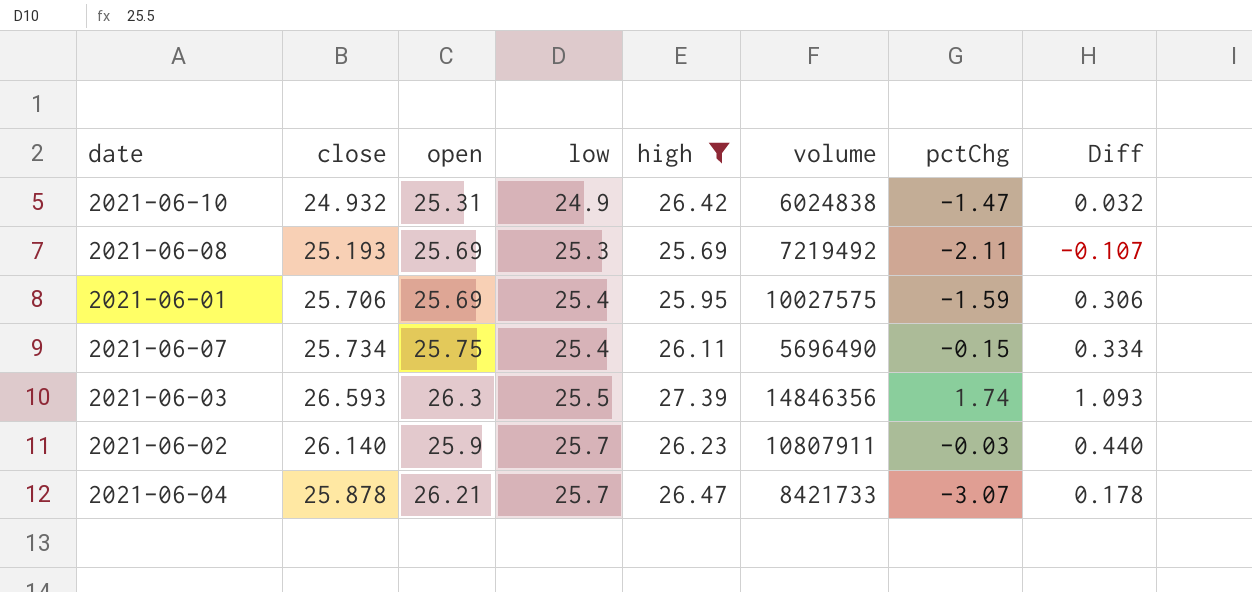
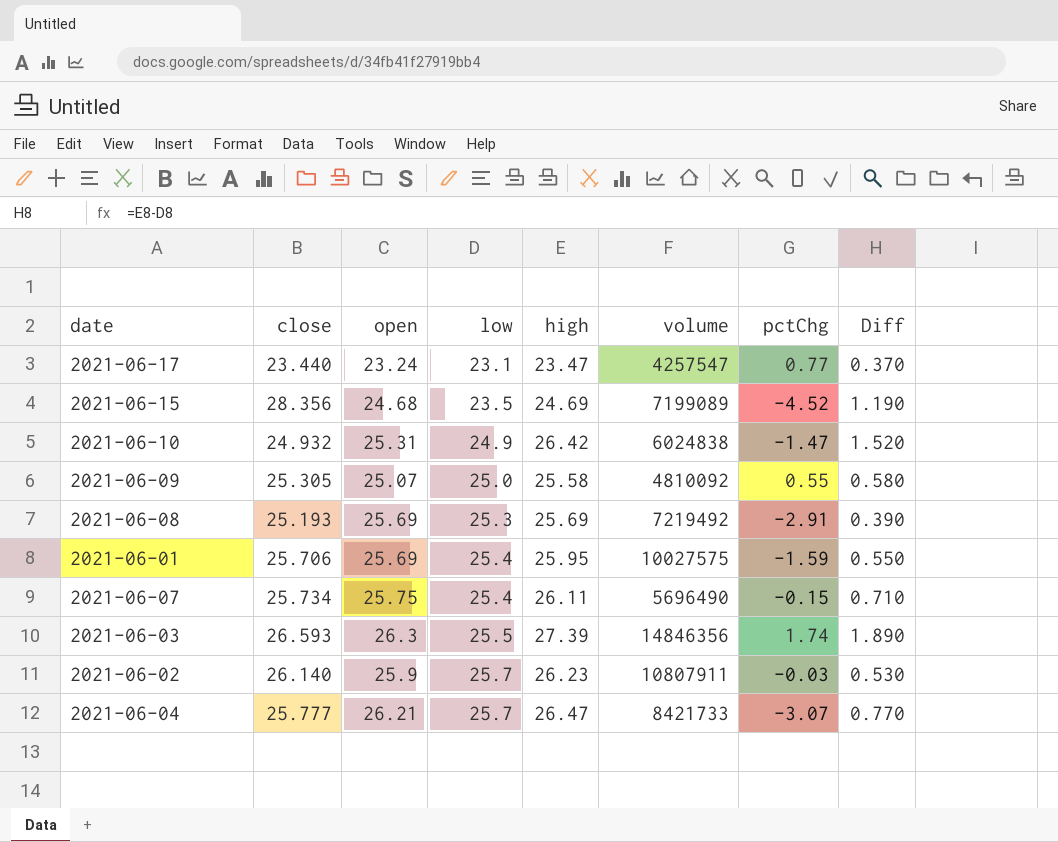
filter: high >= 25.69 -> none
column Diff | formula: [close] - [low] -> [high] - [low]
2021-06-08 | pctChg: -2.11 -> -2.91
2021-06-04 | close: 25.878 -> 25.777

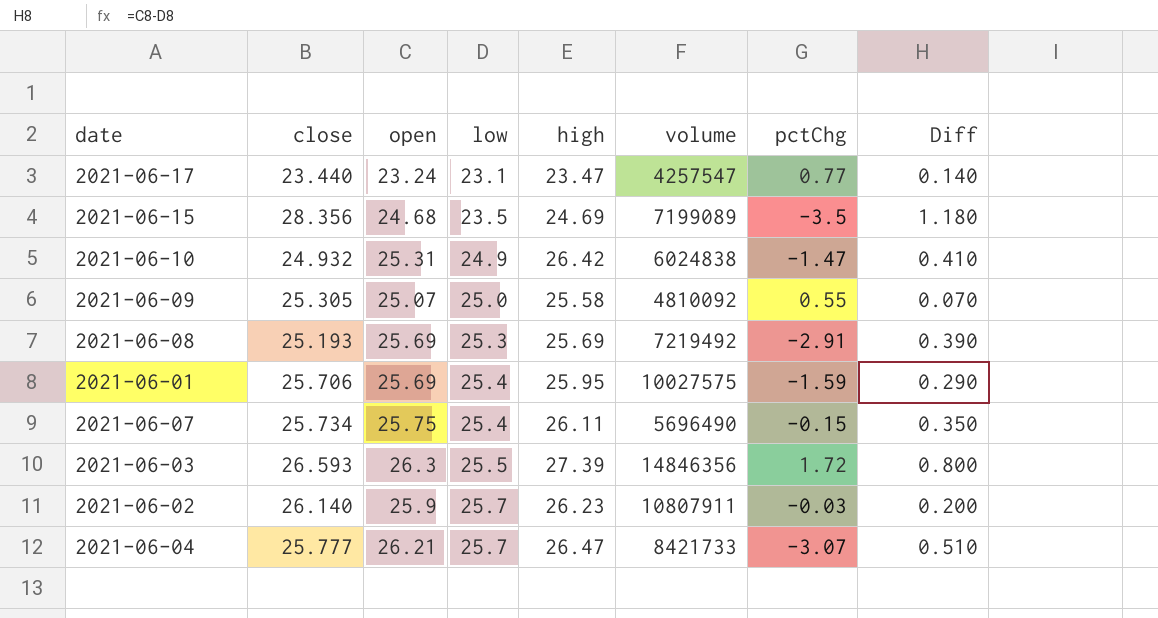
column Diff | formula: [high] - [low] -> [open] - [low]
2021-06-15 | pctChg: -4.52 -> -3.5
2021-06-03 | pctChg: 1.74 -> 1.72

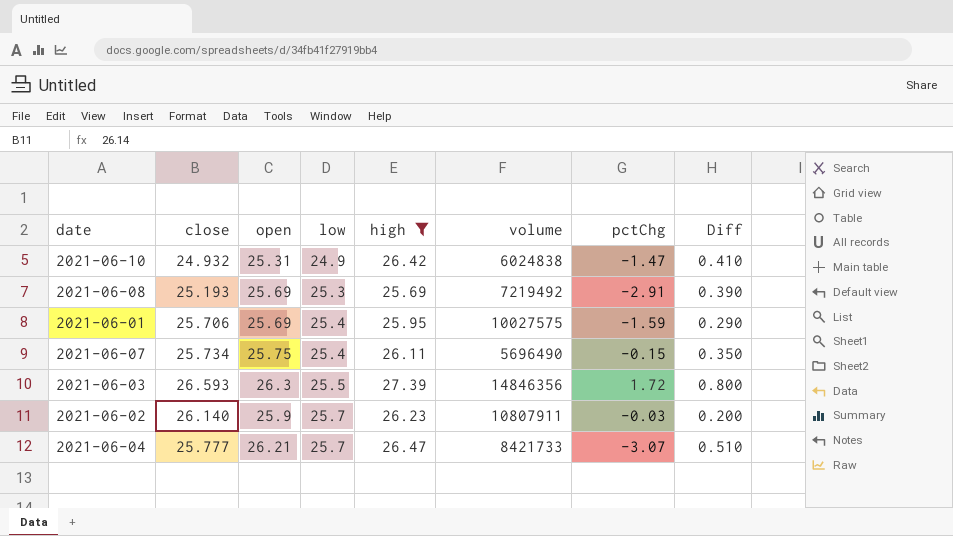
filter: none -> high >= 25.69

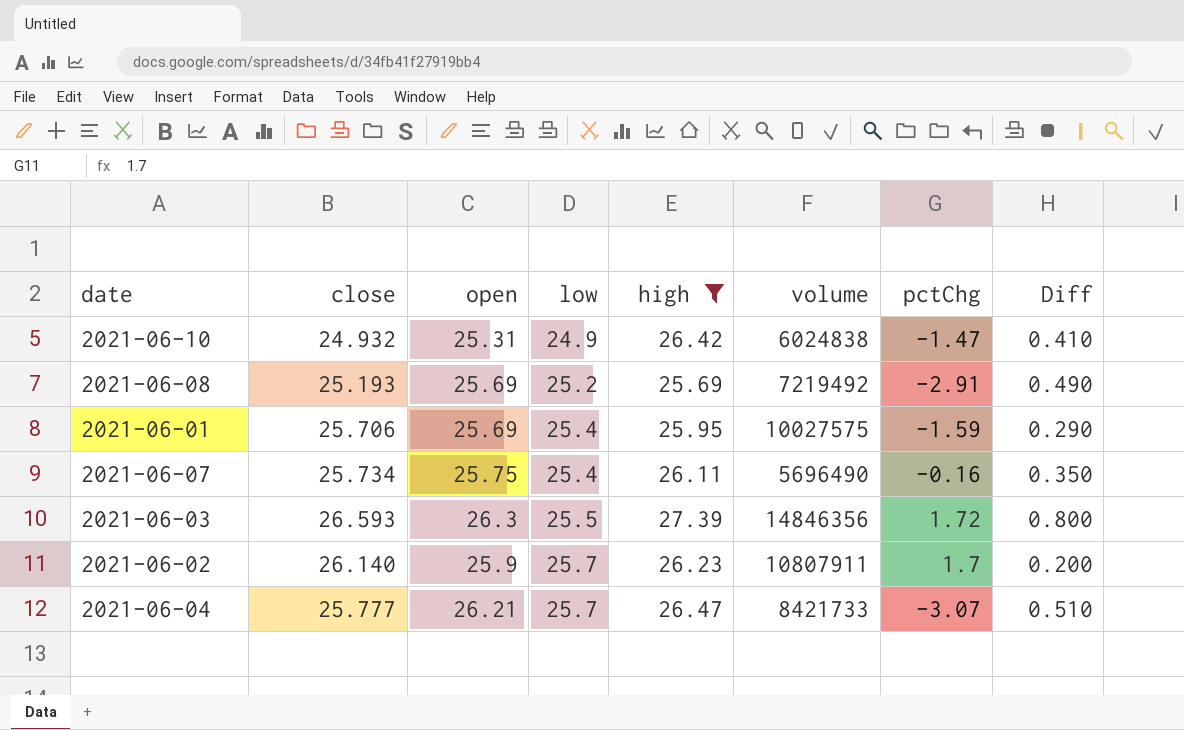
2021-06-08 | low: 25.3 -> 25.2
2021-06-08 | Diff: 0.390 -> 0.490
2021-06-07 | pctChg: -0.15 -> -0.16
2021-06-02 | pctChg: -0.03 -> 1.7

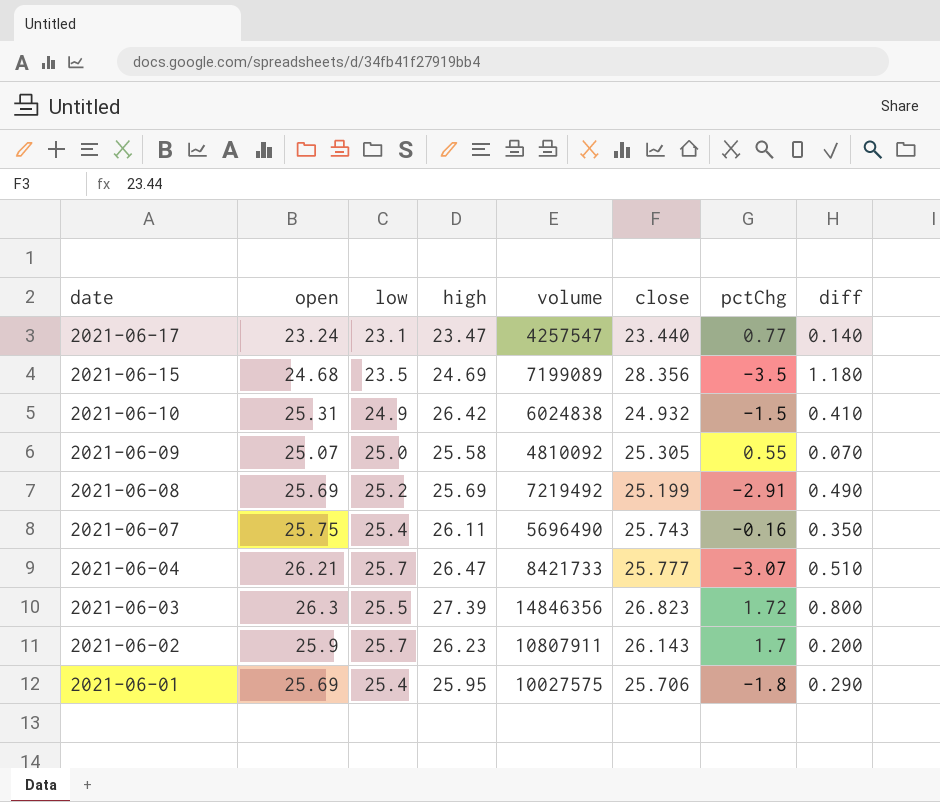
filter: high >= 25.69 -> none
row order: low ascending -> date descending
column close | position: 2 -> 6
column name: Diff -> diff
2021-06-10 | pctChg: -1.47 -> -1.5
2021-06-08 | close: 25.193 -> 25.199
2021-06-07 | close: 25.734 -> 25.743
2021-06-03 | close: 26.593 -> 26.823
2021-06-02 | close: 26.140 -> 26.143
2021-06-01 | pctChg: -1.59 -> -1.8

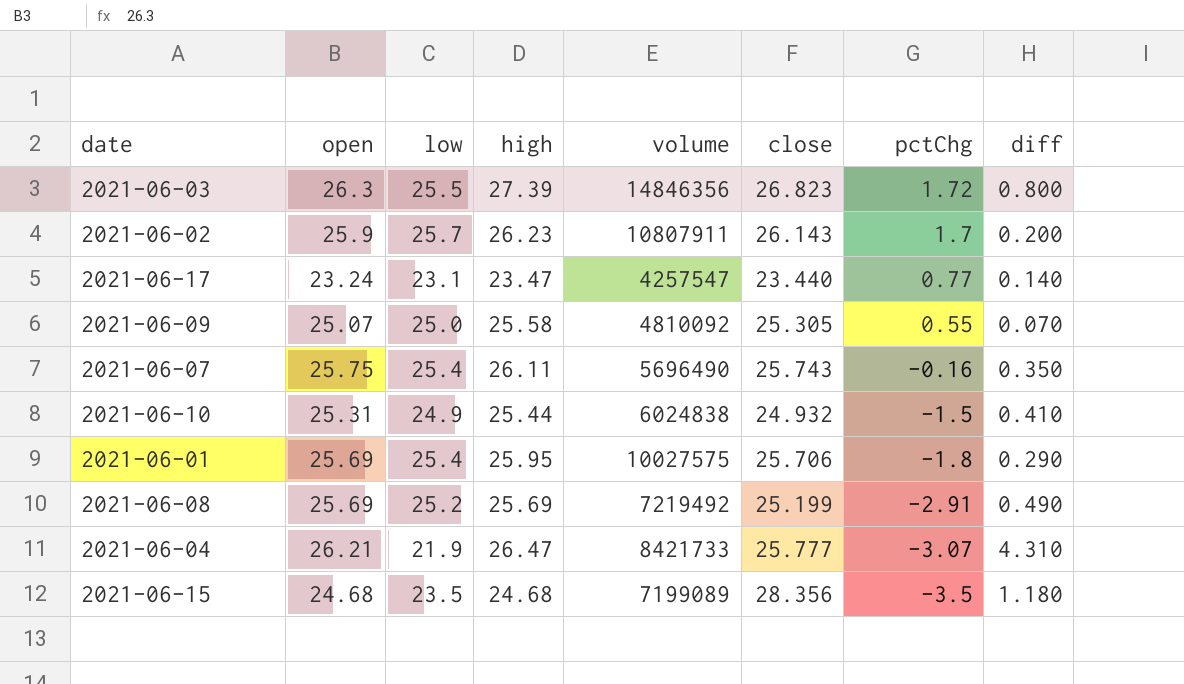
row order: date descending -> pctChg descending
2021-06-10 | high: 26.42 -> 25.44
2021-06-04 | low: 25.7 -> 21.9
2021-06-04 | diff: 0.510 -> 4.310
2021-06-15 | high: 24.69 -> 24.68

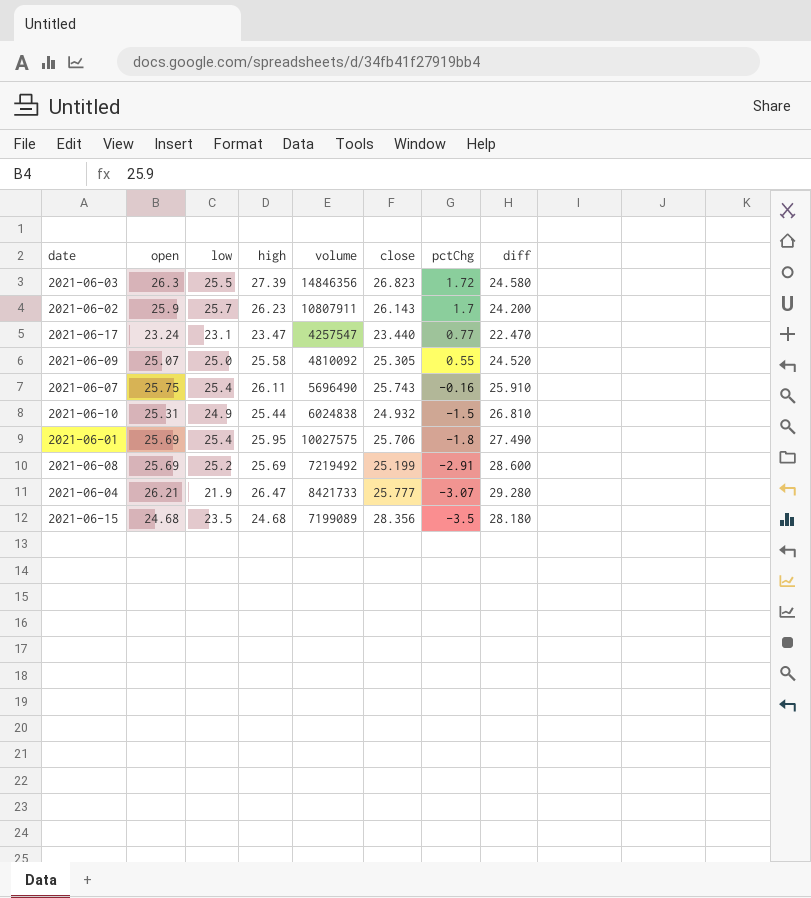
column diff | formula: [open] - [low] -> [open] - [pctChg]

